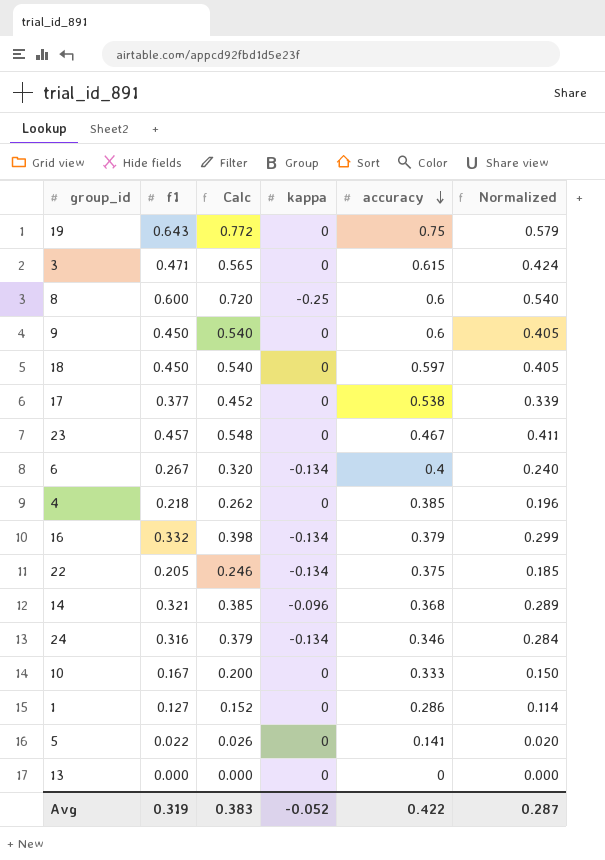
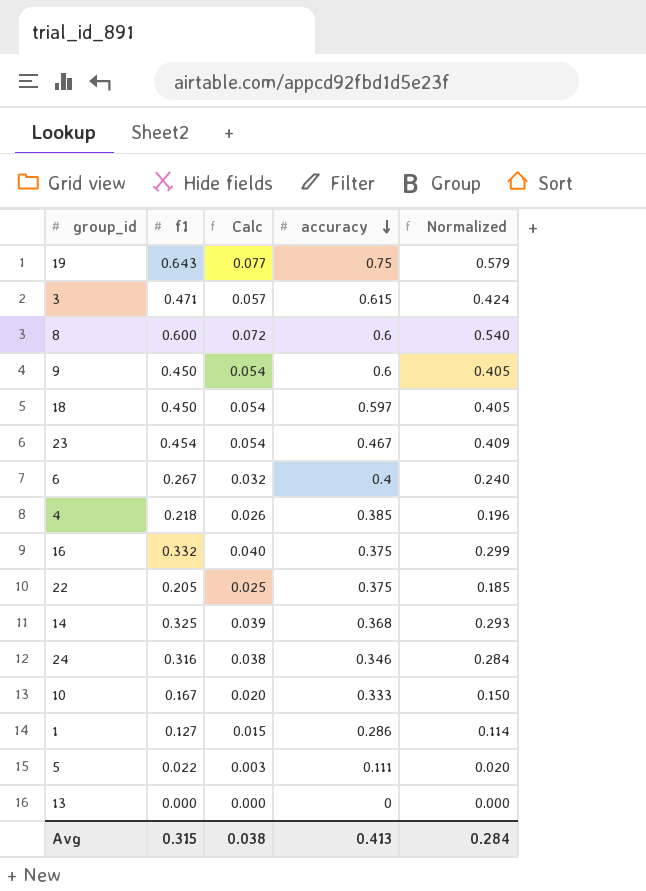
column kappa | position: 4 -> none
column Calc | formula: [f1] * 1.2 -> [f1] * 0.12
row 17: 0.377 | 0.452 | 0 | 0.538 | 0.339 -> none
23 | f1: 0.457 -> 0.454
23 | Normalized: 0.411 -> 0.409
16 | accuracy: 0.379 -> 0.375
14 | f1: 0.321 -> 0.325
14 | Normalized: 0.289 -> 0.293
5 | accuracy: 0.141 -> 0.111
Avg | f1: 0.319 -> 0.315
Avg | Calc: 0.383 -> 0.038
Avg | accuracy: 0.422 -> 0.413
Avg | Normalized: 0.287 -> 0.284

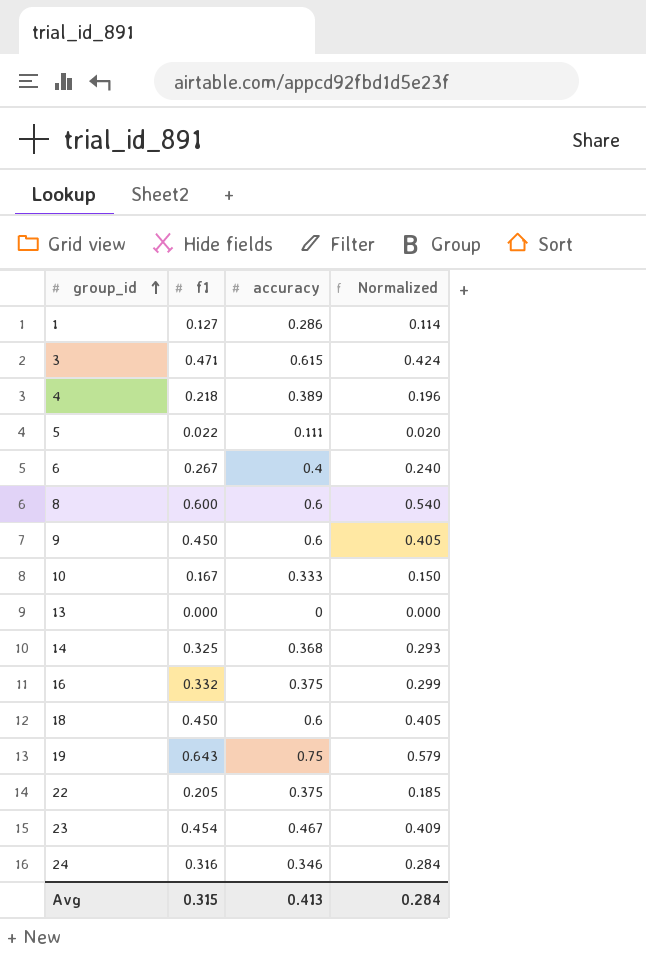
row order: accuracy descending -> group_id ascending
column Calc | formula: [f1] * 0.12 -> none
4 | accuracy: 0.385 -> 0.389
18 | accuracy: 0.597 -> 0.6

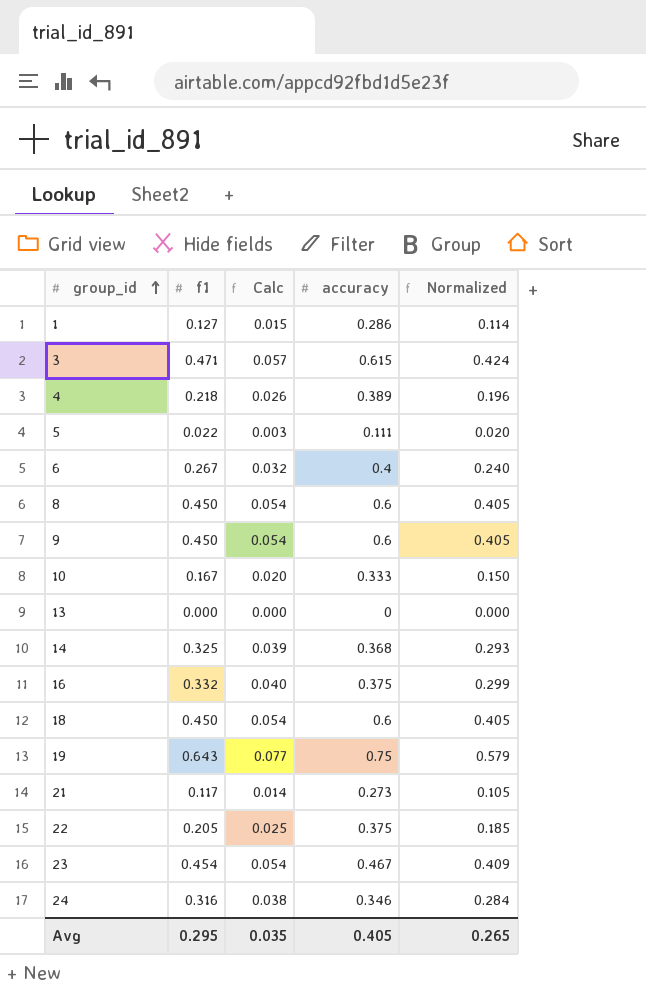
column Calc | formula: none -> [f1] * 0.12
8 | f1: 0.600 -> 0.450
8 | Normalized: 0.540 -> 0.405
row 21: none -> 0.117 | 0.014 | 0.273 | 0.105
Avg | f1: 0.315 -> 0.295
Avg | accuracy: 0.413 -> 0.405
Avg | Normalized: 0.284 -> 0.265

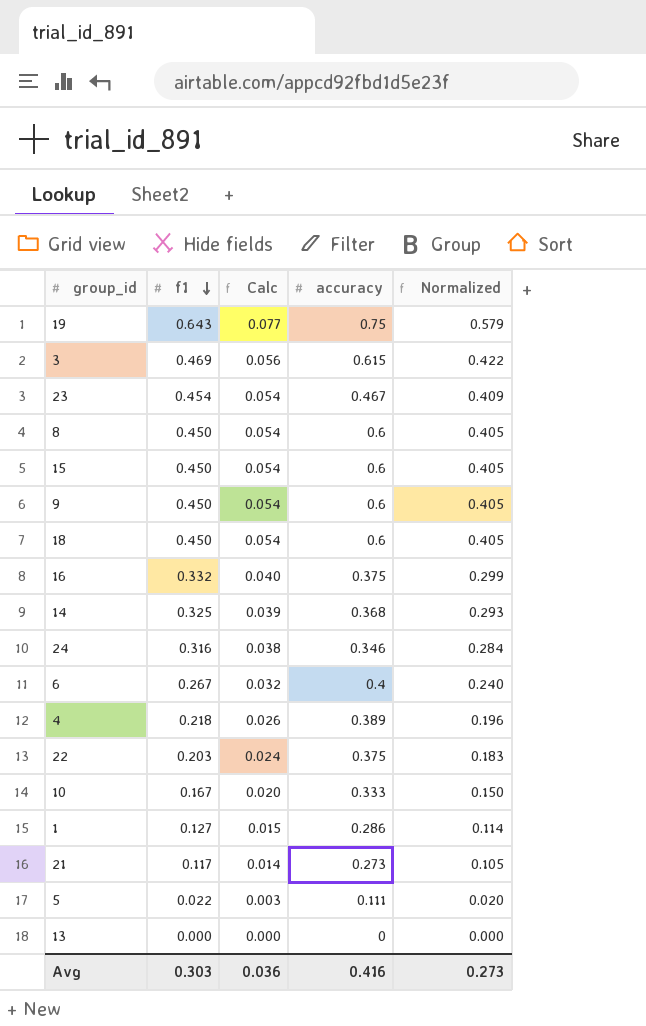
row order: group_id ascending -> f1 descending
3 | f1: 0.471 -> 0.469
3 | Calc: 0.057 -> 0.056
3 | Normalized: 0.424 -> 0.422
row 15: none -> 0.450 | 0.054 | 0.6 | 0.405
22 | f1: 0.205 -> 0.203
22 | Calc: 0.025 -> 0.024
22 | Normalized: 0.185 -> 0.183
Avg | f1: 0.295 -> 0.303
Avg | Calc: 0.035 -> 0.036
Avg | accuracy: 0.405 -> 0.416
Avg | Normalized: 0.265 -> 0.273

